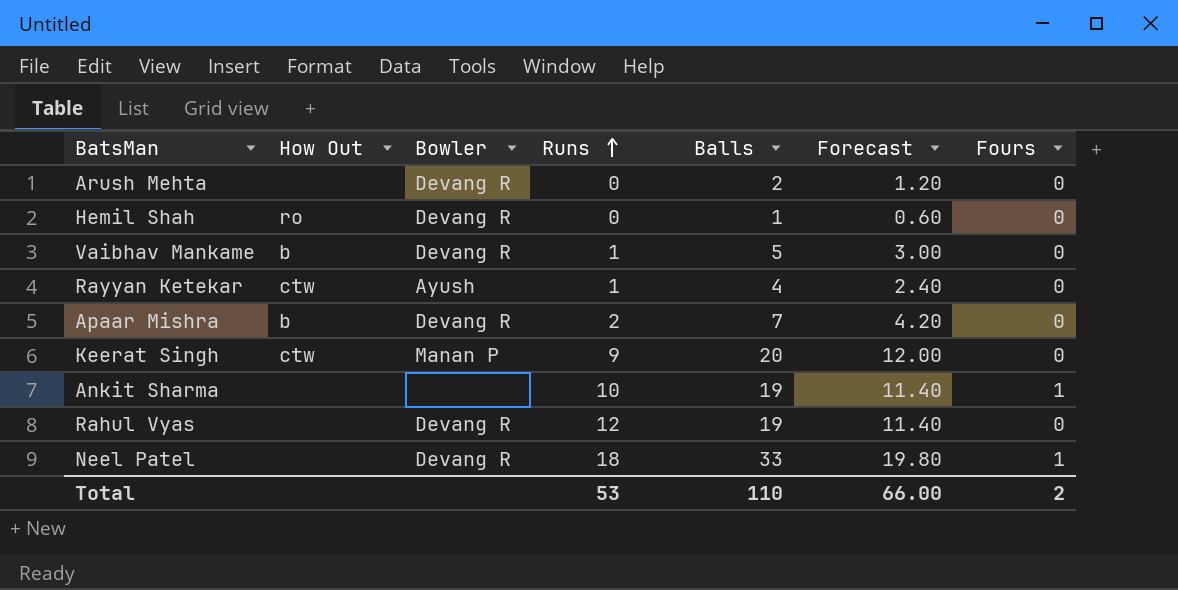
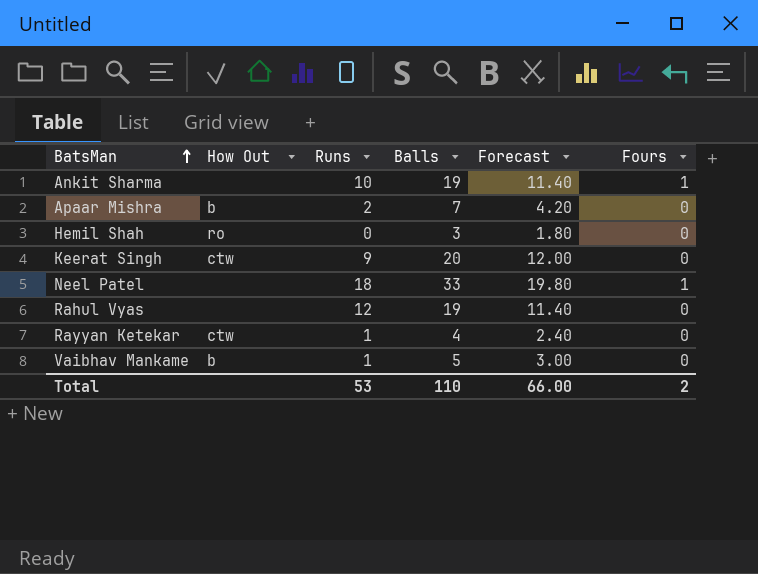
row order: Runs ascending -> BatsMan ascending
column Bowler | position: 3 -> none
row Arush Mehta: none | Devang R | 0 | 2 | 1.20 | 0 -> none
Hemil Shah | Balls: 1 -> 3
Hemil Shah | Forecast: 0.60 -> 1.80

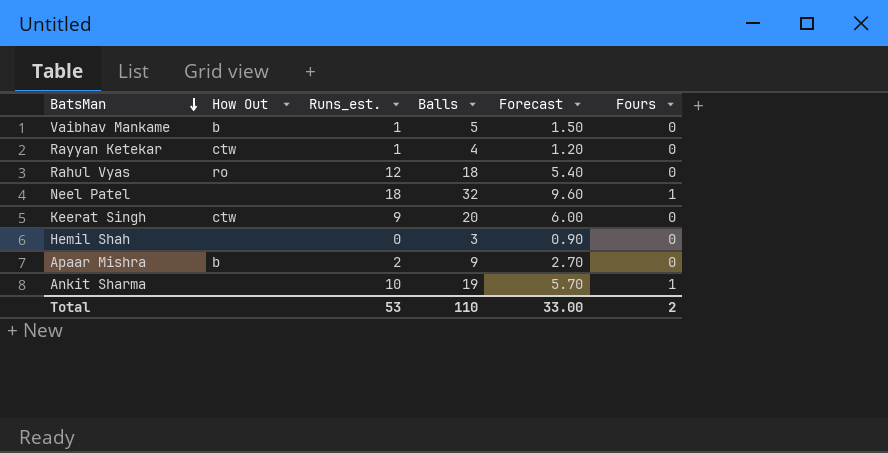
row order: BatsMan ascending -> BatsMan descending
column name: Runs -> Runs_est.
column Forecast | formula: [Balls] * 0.6 -> [Balls] * 0.3
Rahul Vyas | How Out: none -> ro
Rahul Vyas | Balls: 19 -> 18
Neel Patel | Balls: 33 -> 32
Hemil Shah | How Out: ro -> none
Apaar Mishra | Balls: 7 -> 9
Total | Forecast: 66.00 -> 33.00

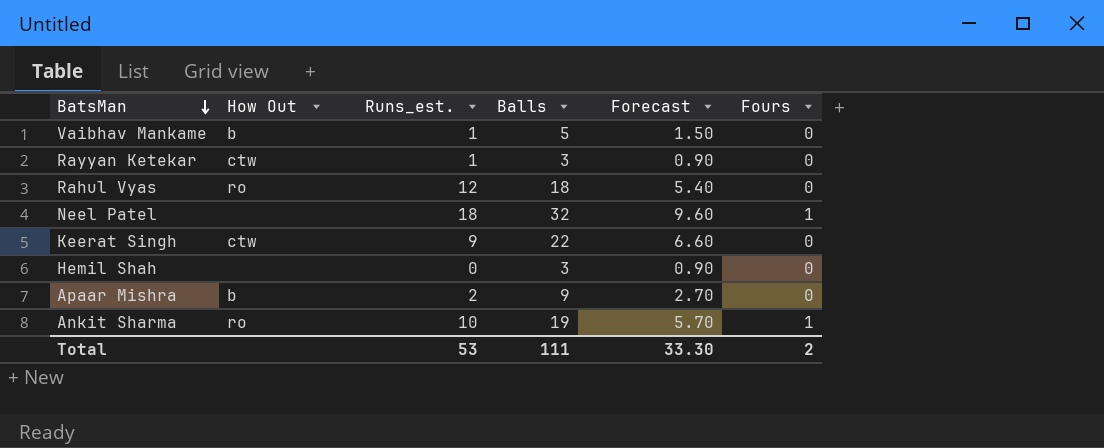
Rayyan Ketekar | Balls: 4 -> 3
Rayyan Ketekar | Forecast: 1.20 -> 0.90
Keerat Singh | Balls: 20 -> 22
Keerat Singh | Forecast: 6.00 -> 6.60
Ankit Sharma | How Out: none -> ro
Total | Balls: 110 -> 111
Total | Forecast: 33.00 -> 33.30

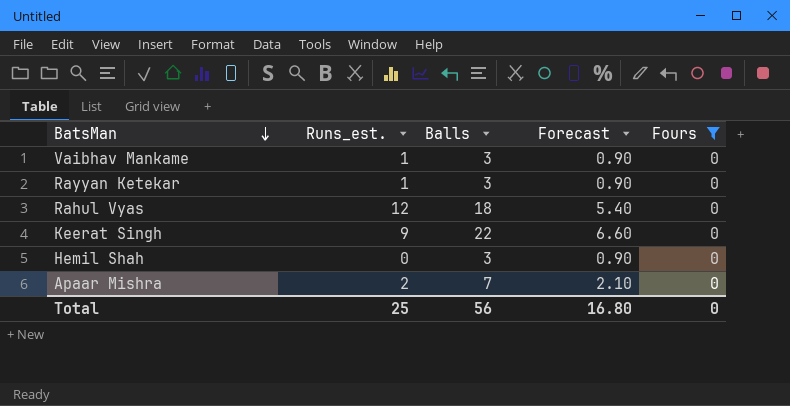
filter: none -> Fours = 0
column How Out | position: 2 -> none
Vaibhav Mankame | Balls: 5 -> 3
Vaibhav Mankame | Forecast: 1.50 -> 0.90
Apaar Mishra | Balls: 9 -> 7
Apaar Mishra | Forecast: 2.70 -> 2.10
Total | Runs_est.: 53 -> 25
Total | Balls: 111 -> 56
Total | Forecast: 33.30 -> 16.80
Total | Fours: 2 -> 0

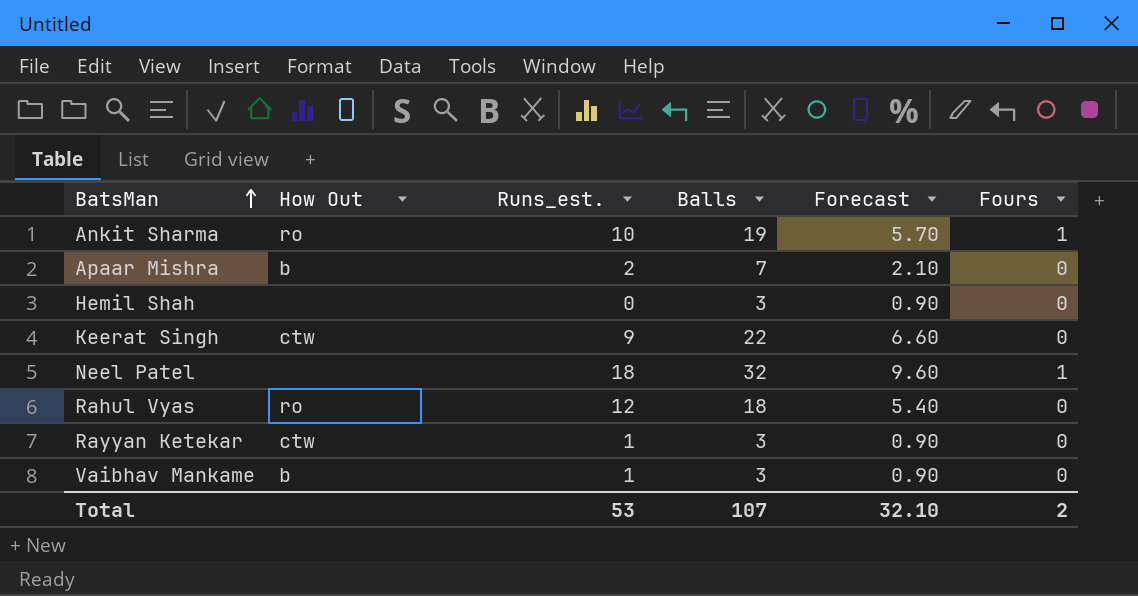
filter: Fours = 0 -> none
row order: BatsMan descending -> BatsMan ascending
column How Out | position: none -> 2
Total | Runs_est.: 25 -> 53
Total | Balls: 56 -> 107
Total | Forecast: 16.80 -> 32.10
Total | Fours: 0 -> 2

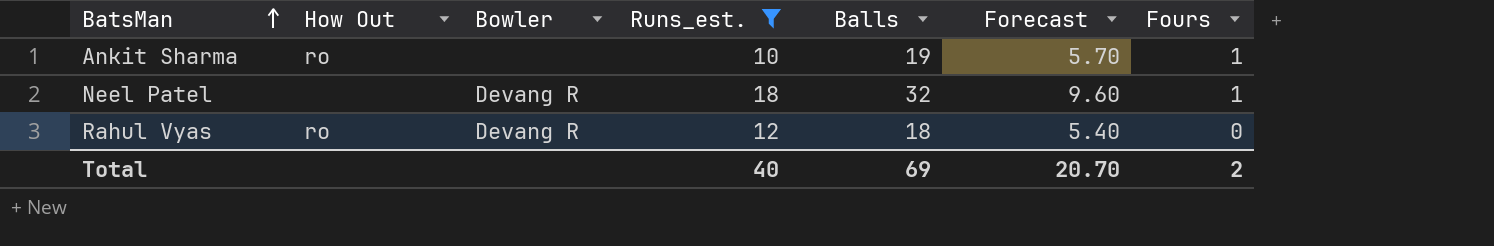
filter: none -> Runs_est. >= 10
column Bowler | position: none -> 3
Total | Runs_est.: 53 -> 40
Total | Balls: 107 -> 69
Total | Forecast: 32.10 -> 20.70

